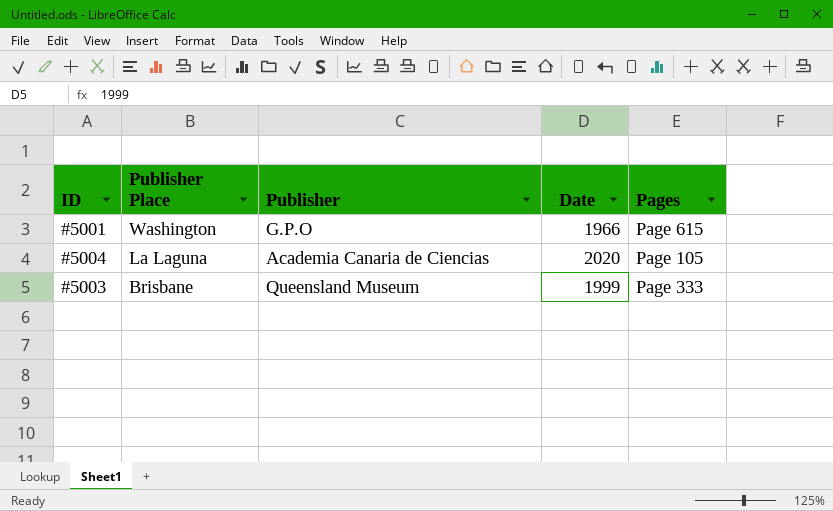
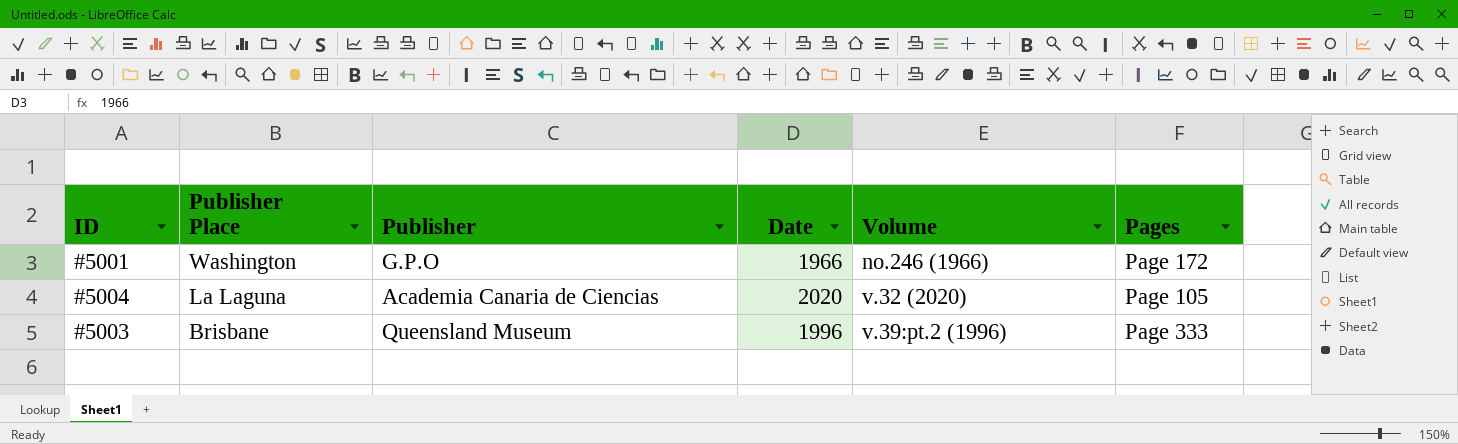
column Volume | position: none -> 5
#5001 | Pages: Page 615 -> Page 172
#5003 | Date: 1999 -> 1996

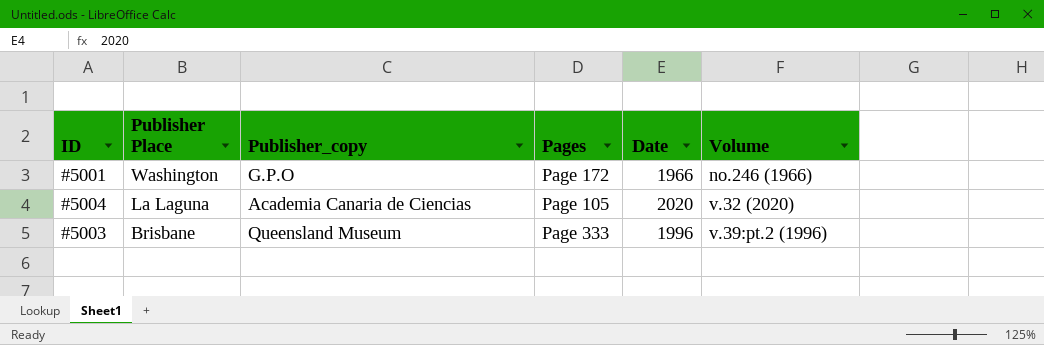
column name: Publisher -> Publisher_copy
column Pages | position: 6 -> 4

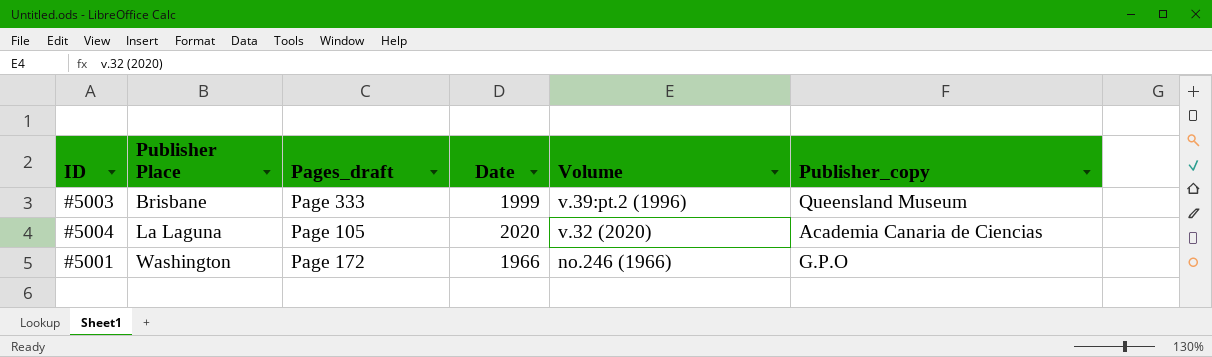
row order: Publisher Place descending -> Publisher Place ascending
column name: Pages -> Pages_draft
column Publisher_copy | position: 3 -> 6
#5003 | Date: 1996 -> 1999

